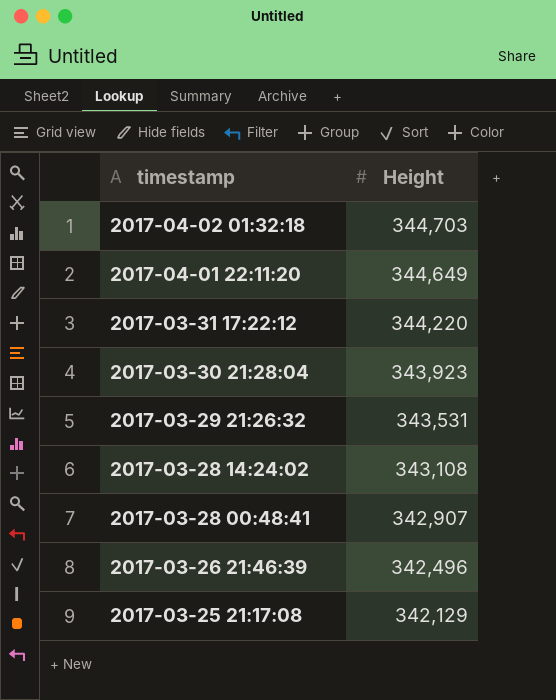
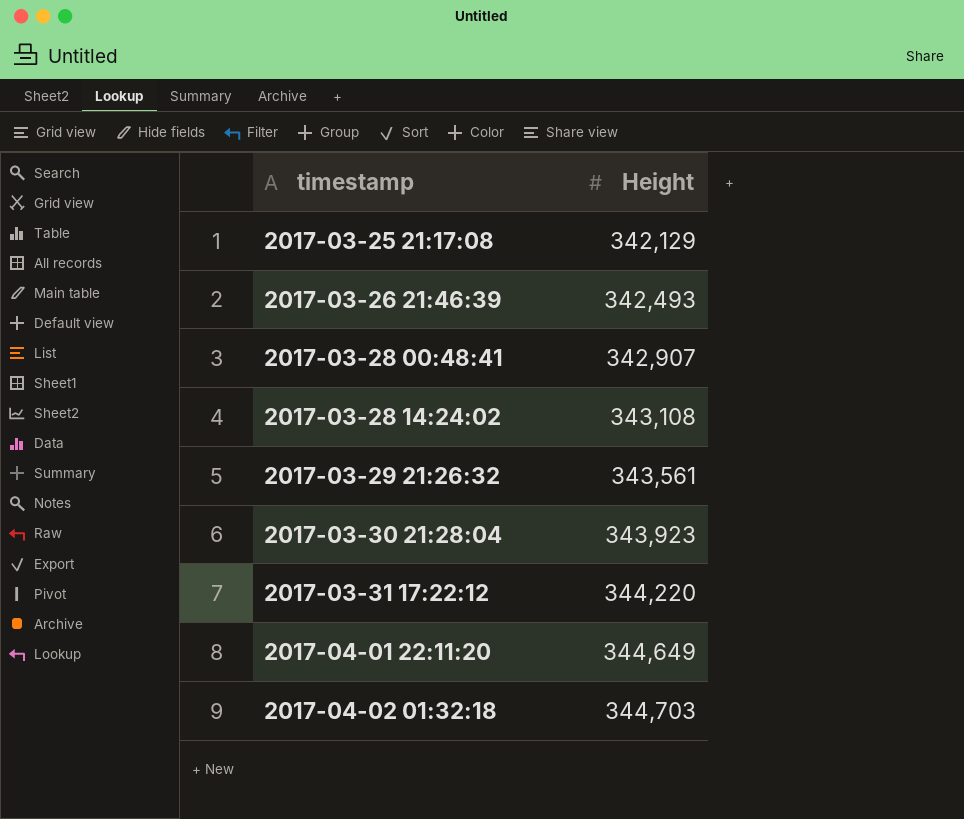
row order: timestamp descending -> timestamp ascending
2017-03-26 21:46:39 | Height: 342,496 -> 342,493
2017-03-29 21:26:32 | Height: 343,531 -> 343,561

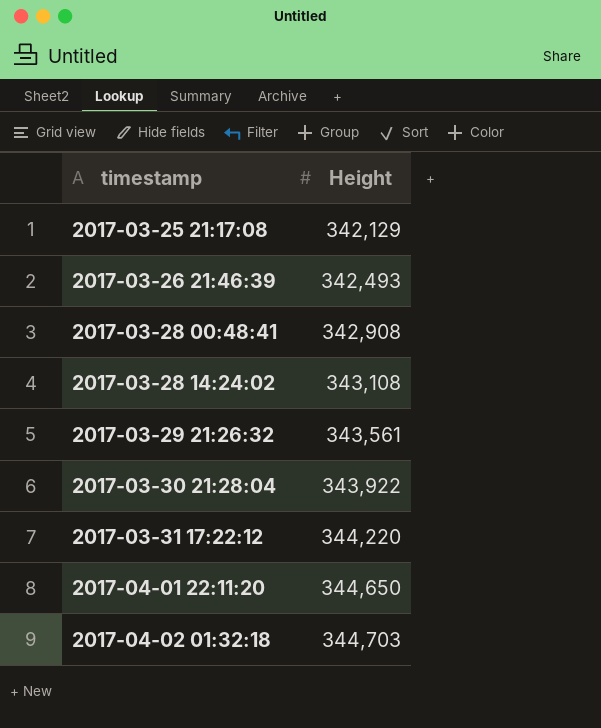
2017-03-28 00:48:41 | Height: 342,907 -> 342,908
2017-03-30 21:28:04 | Height: 343,923 -> 343,922
2017-04-01 22:11:20 | Height: 344,649 -> 344,650

